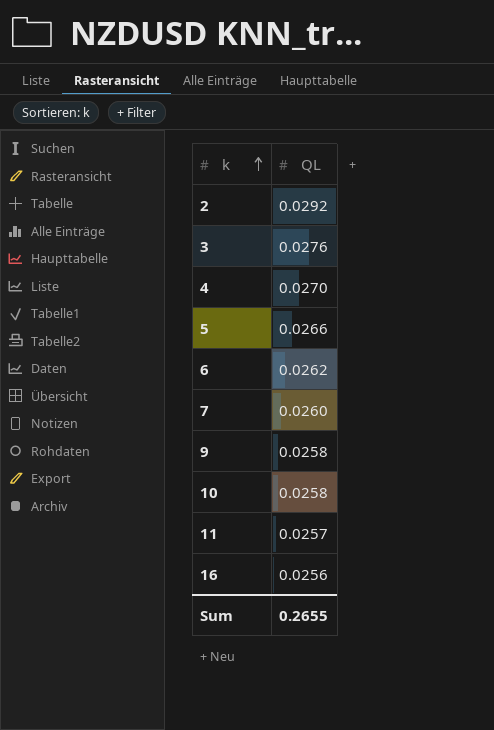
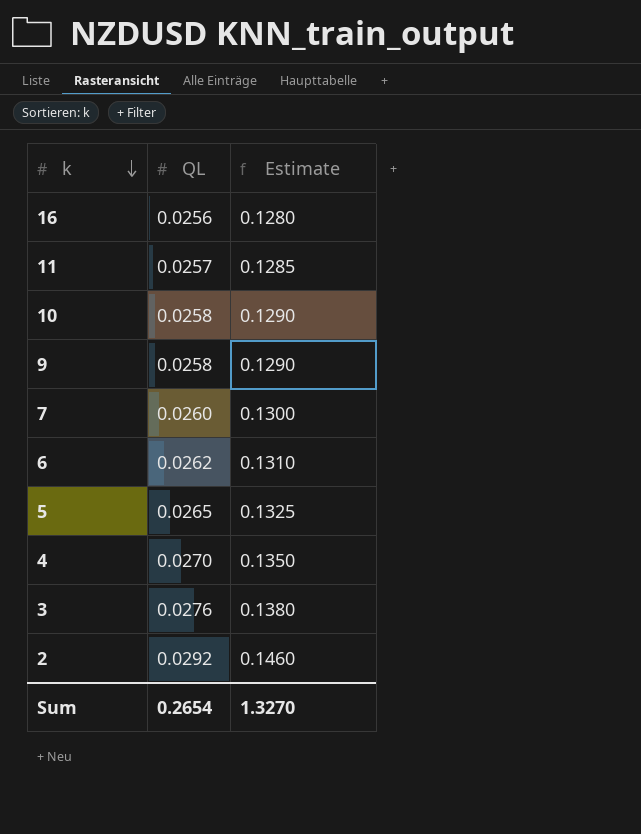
row order: k ascending -> k descending
column Estimate | formula: none -> [QL] * 5
5 | QL: 0.0266 -> 0.0265
Sum | QL: 0.2655 -> 0.2654

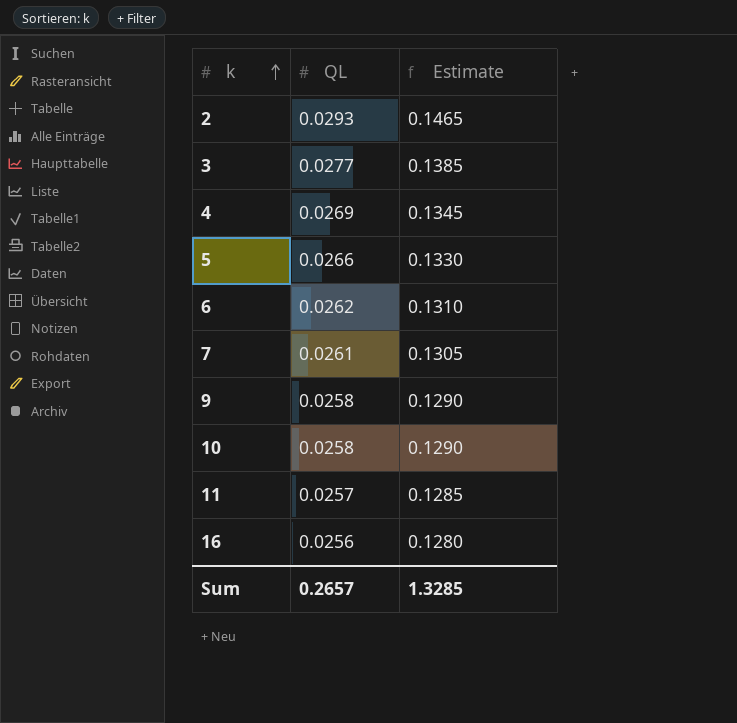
row order: k descending -> k ascending
2 | QL: 0.0292 -> 0.0293
2 | Estimate: 0.1460 -> 0.1465
3 | QL: 0.0276 -> 0.0277
3 | Estimate: 0.1380 -> 0.1385
4 | QL: 0.0270 -> 0.0269
4 | Estimate: 0.1350 -> 0.1345
5 | QL: 0.0265 -> 0.0266
5 | Estimate: 0.1325 -> 0.1330
7 | QL: 0.0260 -> 0.0261
7 | Estimate: 0.1300 -> 0.1305
Sum | QL: 0.2654 -> 0.2657
Sum | Estimate: 1.3270 -> 1.3285

